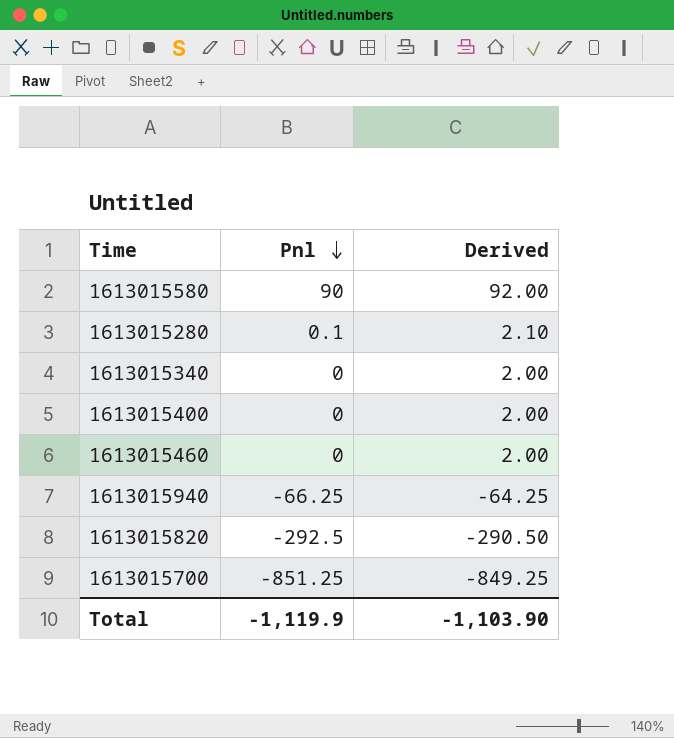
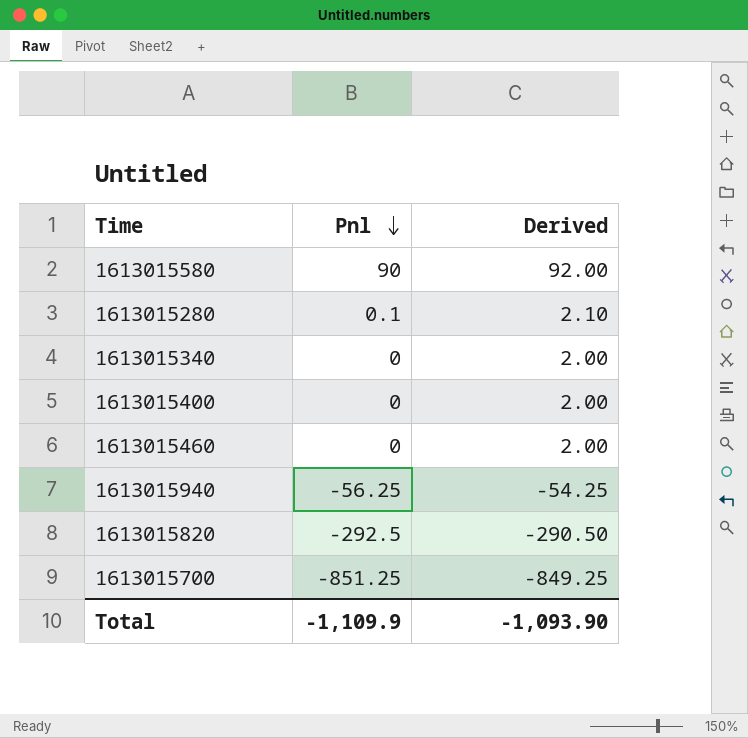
1613015940 | Pnl: -66.25 -> -56.25
1613015940 | Derived: -64.25 -> -54.25
Total | Pnl: -1,119.9 -> -1,109.9
Total | Derived: -1,103.90 -> -1,093.90

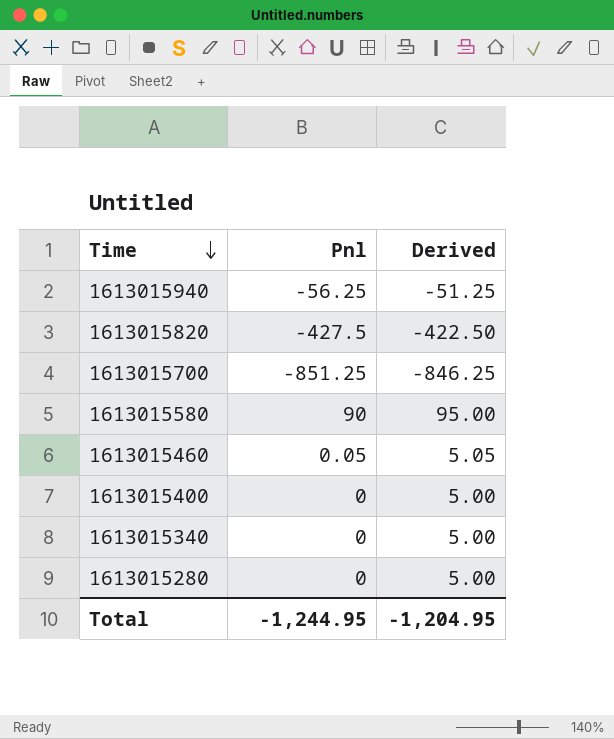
row order: Pnl descending -> Time descending
column Derived | formula: [Pnl] + 2 -> [Pnl] + 5
1613015820 | Pnl: -292.5 -> -427.5
1613015460 | Pnl: 0 -> 0.05
1613015280 | Pnl: 0.1 -> 0
Total | Pnl: -1,109.9 -> -1,244.95
Total | Derived: -1,093.90 -> -1,204.95

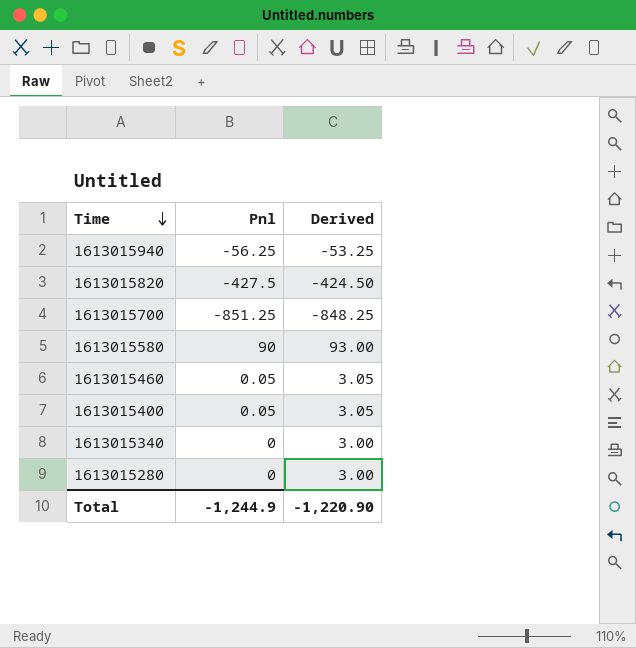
column Derived | formula: [Pnl] + 5 -> [Pnl] + 3
1613015400 | Pnl: 0 -> 0.05
Total | Pnl: -1,244.95 -> -1,244.9
Total | Derived: -1,204.95 -> -1,220.90

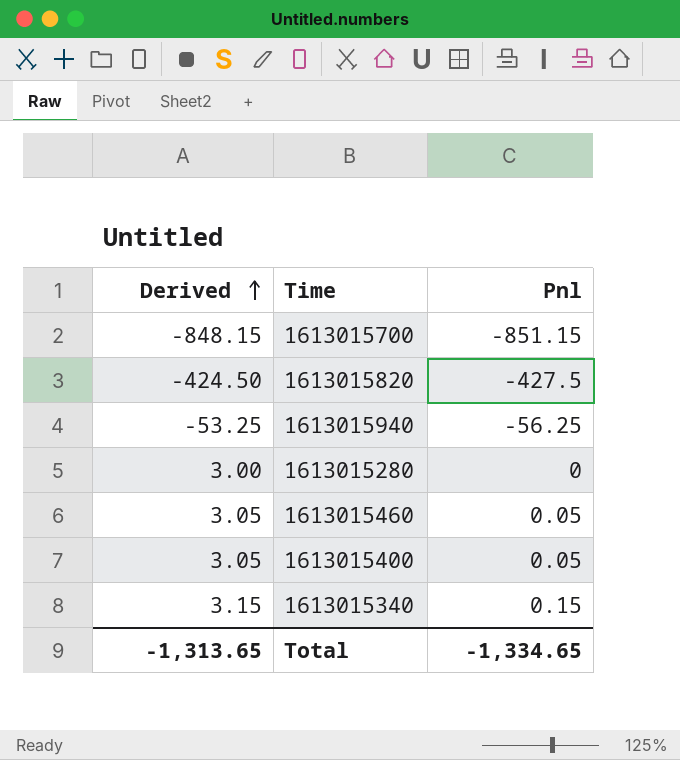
row order: Time descending -> Derived ascending
column Derived | position: 3 -> 1
row 1613015580: 90 | 93.00 -> none
1613015700 | Derived: -848.25 -> -848.15
1613015700 | Pnl: -851.25 -> -851.15
1613015340 | Derived: 3.00 -> 3.15
1613015340 | Pnl: 0 -> 0.15
Total | Derived: -1,220.90 -> -1,313.65
Total | Pnl: -1,244.9 -> -1,334.65

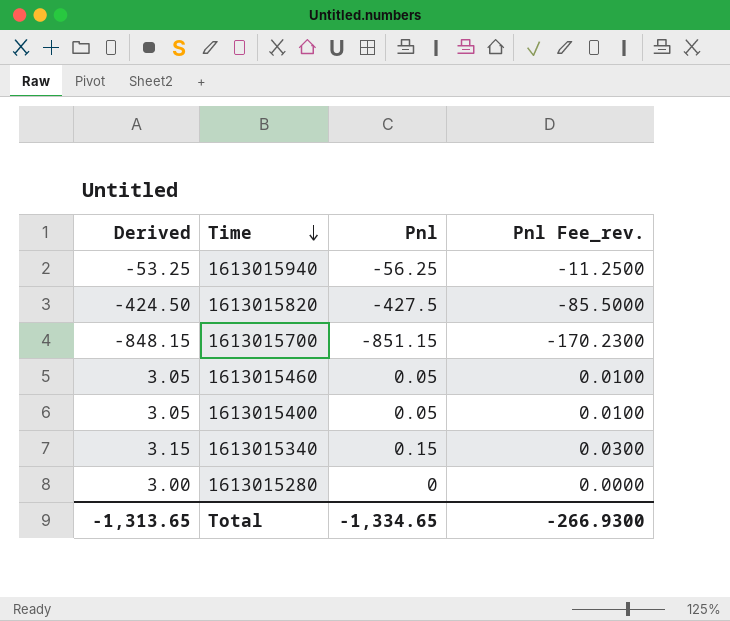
row order: Derived ascending -> Time descending
column Pnl Fee_rev. | formula: none -> [Pnl] * 0.2

